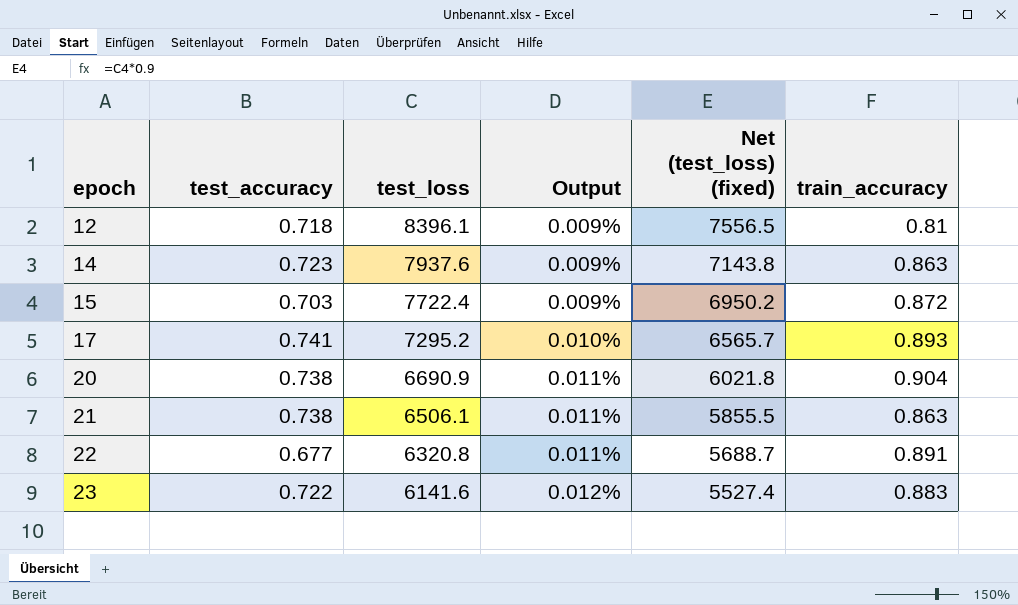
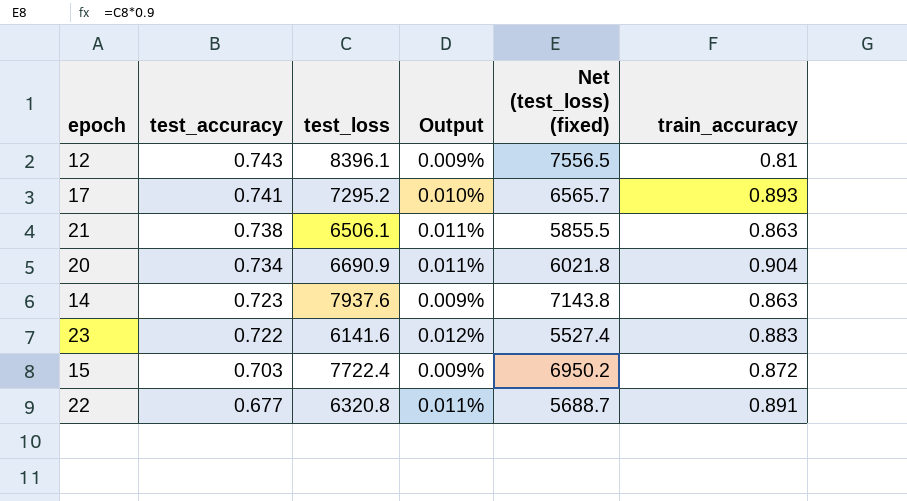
row order: epoch ascending -> test_accuracy descending
12 | test_accuracy: 0.718 -> 0.743
20 | test_accuracy: 0.738 -> 0.734

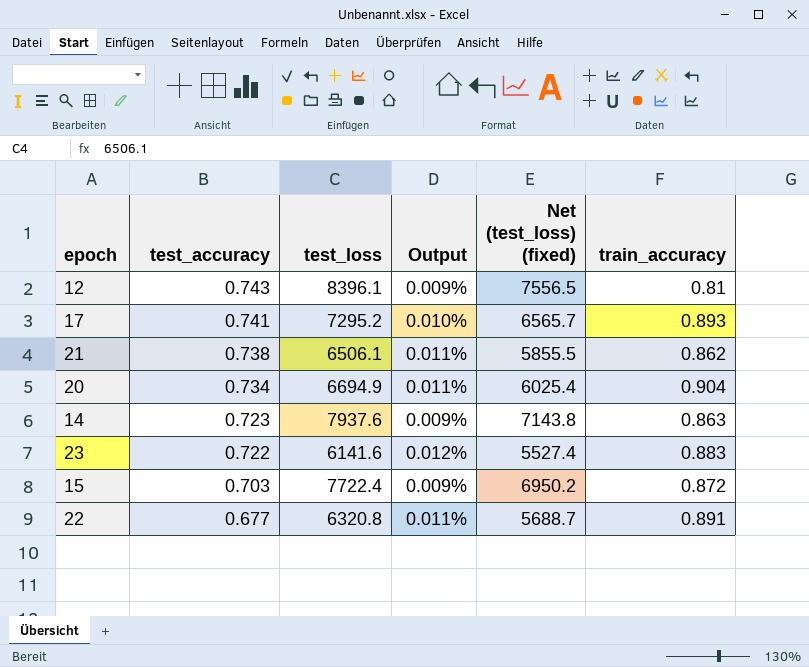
21 | train_accuracy: 0.863 -> 0.862
20 | test_loss: 6690.9 -> 6694.9
20 | Net (test_loss) (fixed): 6021.8 -> 6025.4

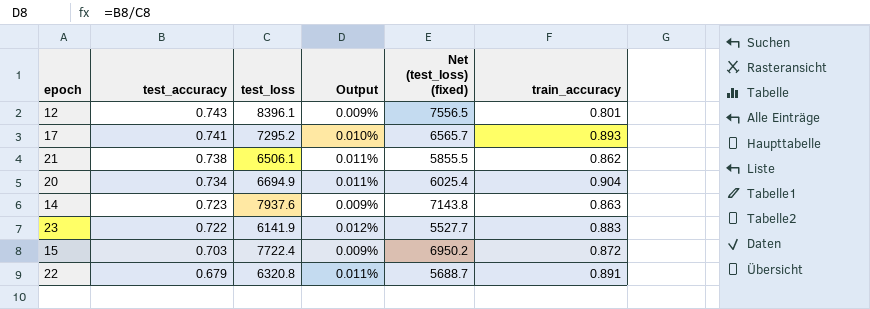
12 | train_accuracy: 0.81 -> 0.801
23 | test_loss: 6141.6 -> 6141.9
23 | Net (test_loss) (fixed): 5527.4 -> 5527.7
22 | test_accuracy: 0.677 -> 0.679

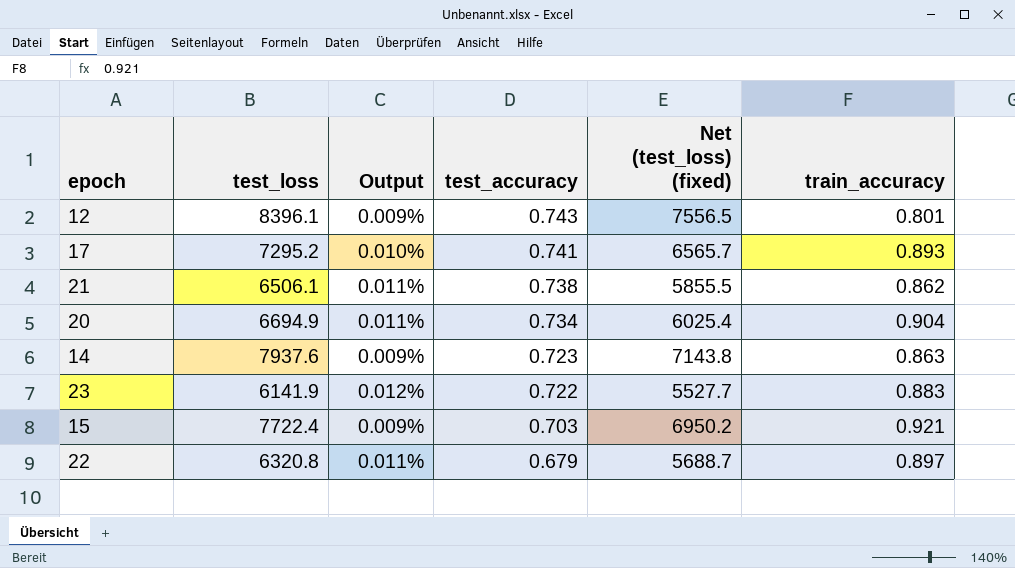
column test_accuracy | position: 2 -> 4
15 | train_accuracy: 0.872 -> 0.921
22 | train_accuracy: 0.891 -> 0.897

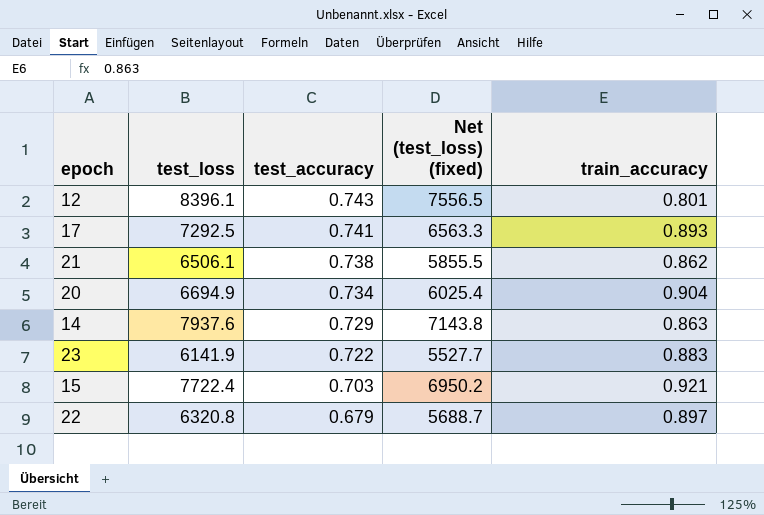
column Output | formula: [test_accuracy] / [test_loss] -> none
17 | test_loss: 7295.2 -> 7292.5
17 | Net (test_loss) (fixed): 6565.7 -> 6563.3
14 | test_accuracy: 0.723 -> 0.729

